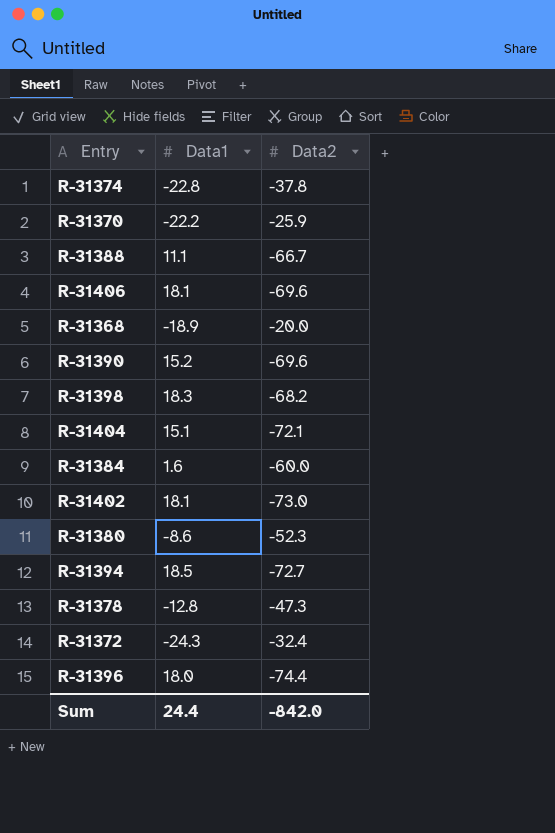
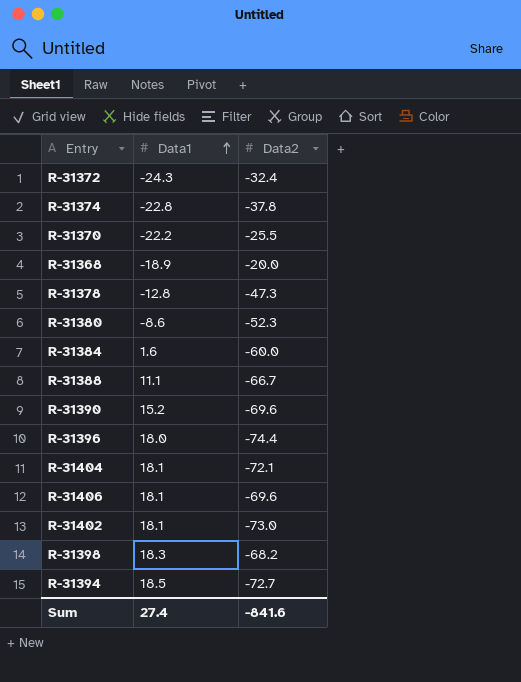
row order: none -> Data1 ascending
R-31370 | Data2: -25.9 -> -25.5
R-31404 | Data1: 15.1 -> 18.1
Sum | Data1: 24.4 -> 27.4
Sum | Data2: -842.0 -> -841.6

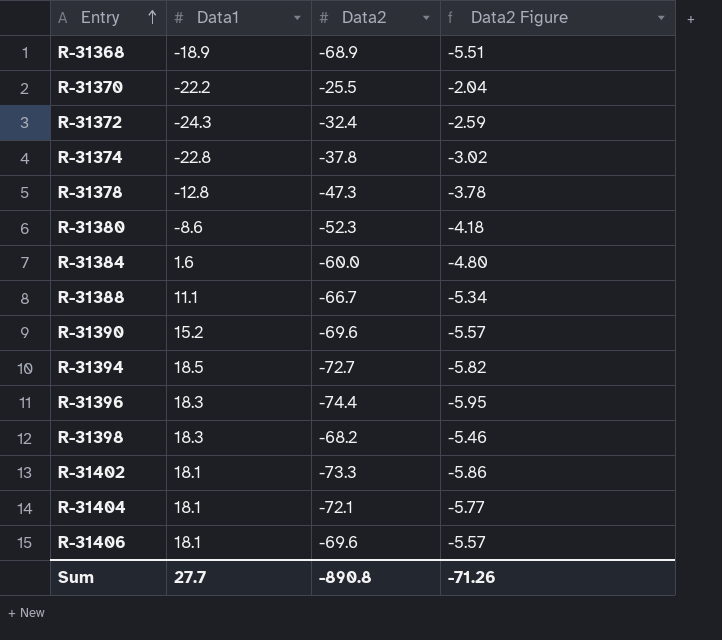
row order: Data1 ascending -> Entry ascending
column Data2 Figure | formula: none -> [Data2] * 0.08
R-31368 | Data2: -20.0 -> -68.9
R-31396 | Data1: 18.0 -> 18.3
R-31402 | Data2: -73.0 -> -73.3
Sum | Data1: 27.4 -> 27.7
Sum | Data2: -841.6 -> -890.8

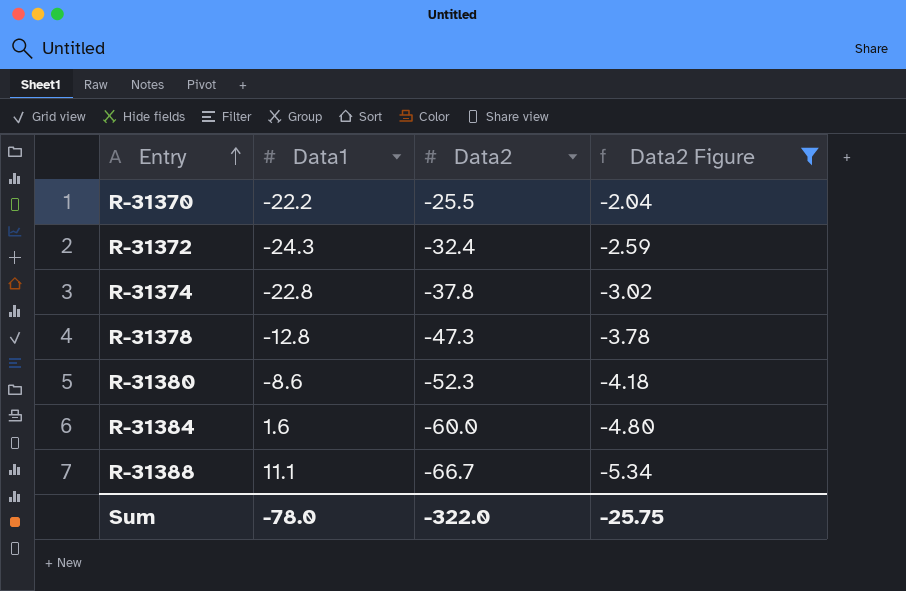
filter: none -> Data2 Figure >= -5.34
Sum | Data1: 27.7 -> -78.0
Sum | Data2: -890.8 -> -322.0
Sum | Data2 Figure: -71.26 -> -25.75

